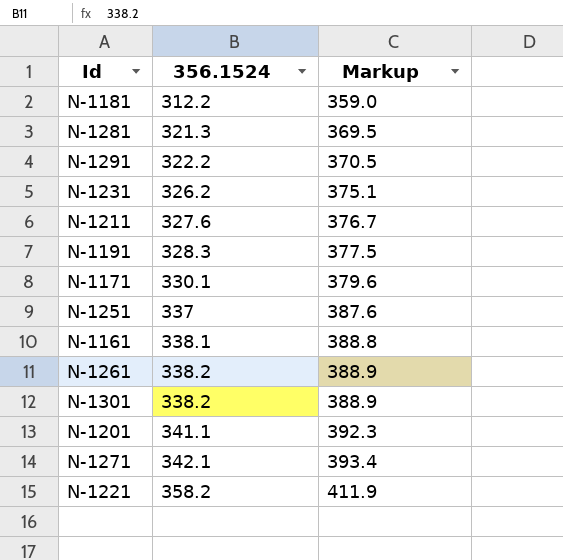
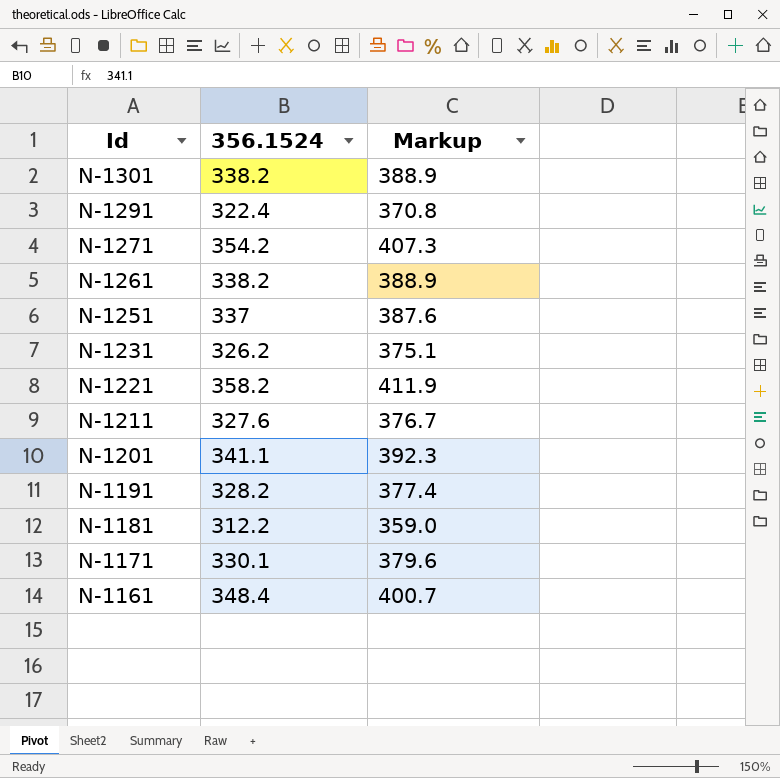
row order: 356.1524 ascending -> Id descending
row N-1281: 321.3 | 369.5 -> none
N-1291 | 356.1524: 322.2 -> 322.4
N-1291 | Markup: 370.5 -> 370.8
N-1271 | 356.1524: 342.1 -> 354.2
N-1271 | Markup: 393.4 -> 407.3
N-1191 | 356.1524: 328.3 -> 328.2
N-1191 | Markup: 377.5 -> 377.4
N-1161 | 356.1524: 338.1 -> 348.4
N-1161 | Markup: 388.8 -> 400.7

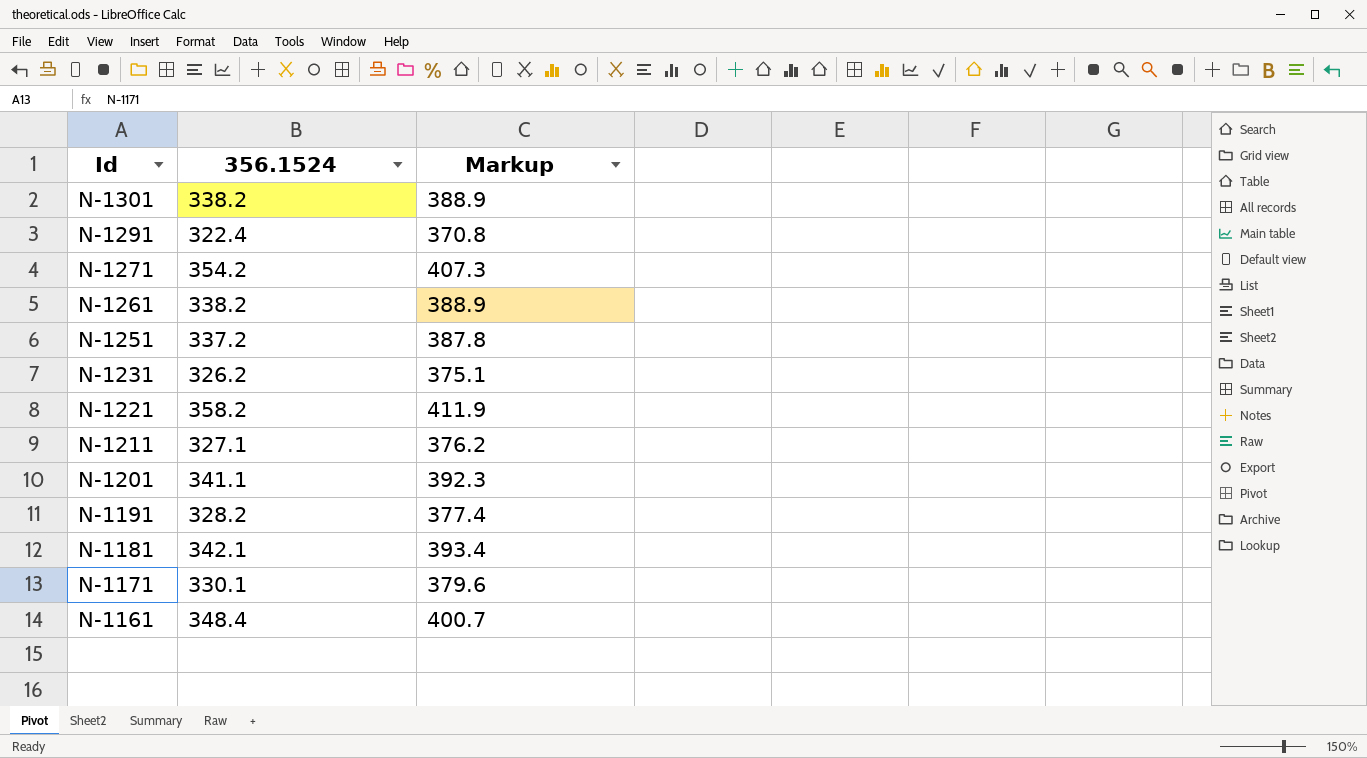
N-1251 | 356.1524: 337 -> 337.2
N-1251 | Markup: 387.6 -> 387.8
N-1211 | 356.1524: 327.6 -> 327.1
N-1211 | Markup: 376.7 -> 376.2
N-1181 | 356.1524: 312.2 -> 342.1
N-1181 | Markup: 359.0 -> 393.4

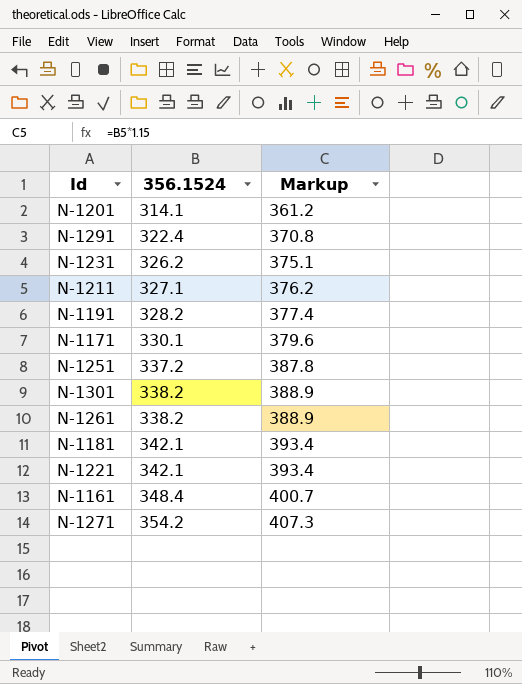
row order: Id descending -> 356.1524 ascending
N-1201 | 356.1524: 341.1 -> 314.1
N-1201 | Markup: 392.3 -> 361.2
N-1221 | 356.1524: 358.2 -> 342.1
N-1221 | Markup: 411.9 -> 393.4

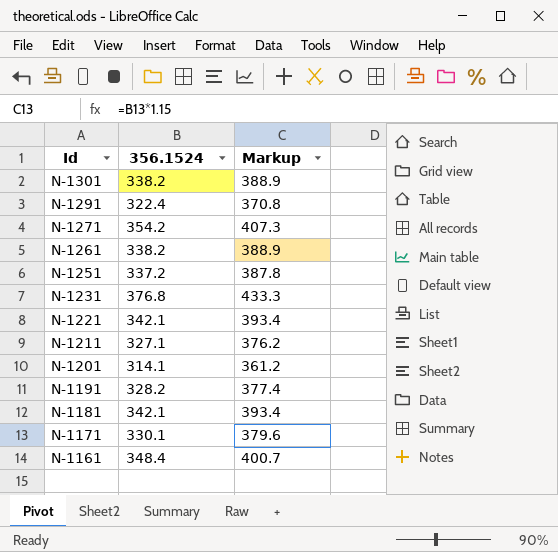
row order: 356.1524 ascending -> Id descending
N-1231 | 356.1524: 326.2 -> 376.8
N-1231 | Markup: 375.1 -> 433.3

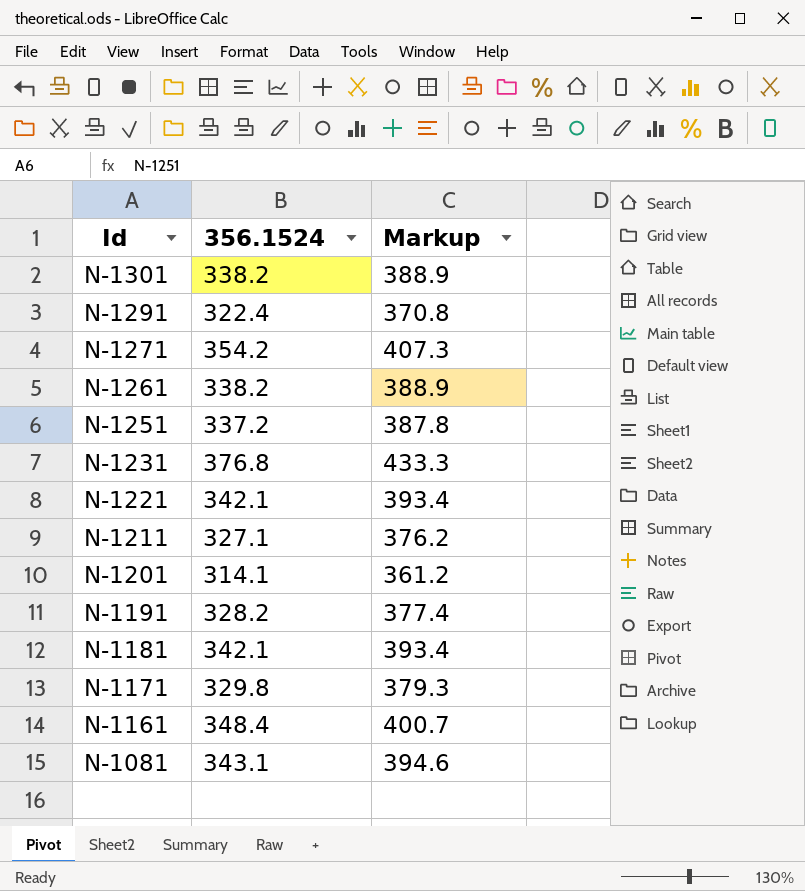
N-1171 | 356.1524: 330.1 -> 329.8
N-1171 | Markup: 379.6 -> 379.3
row N-1081: none -> 343.1 | 394.6

